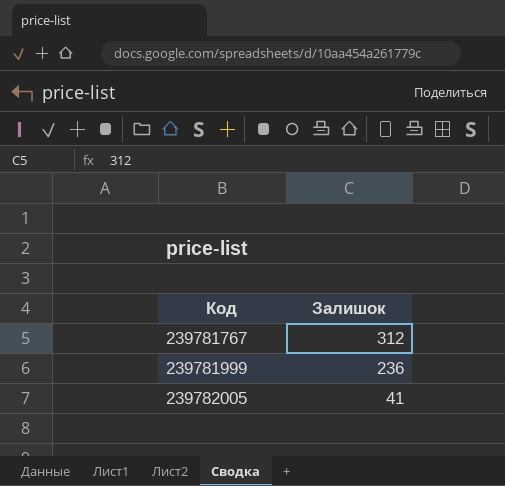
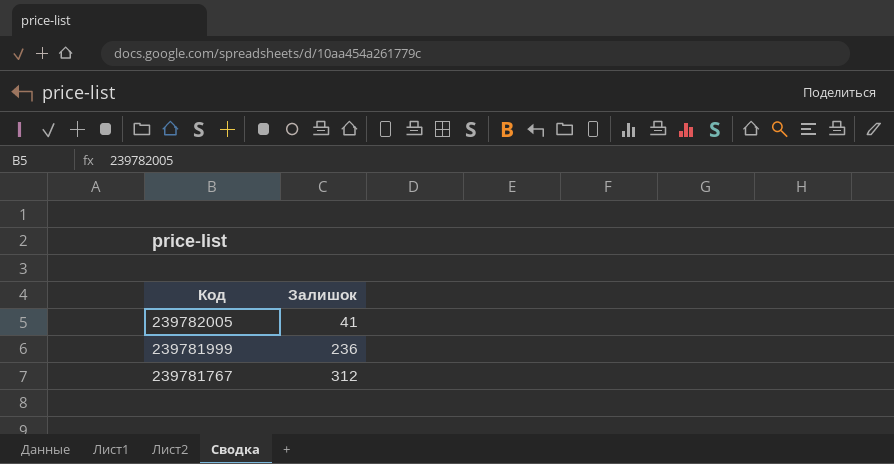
row order: Код ascending -> Код descending

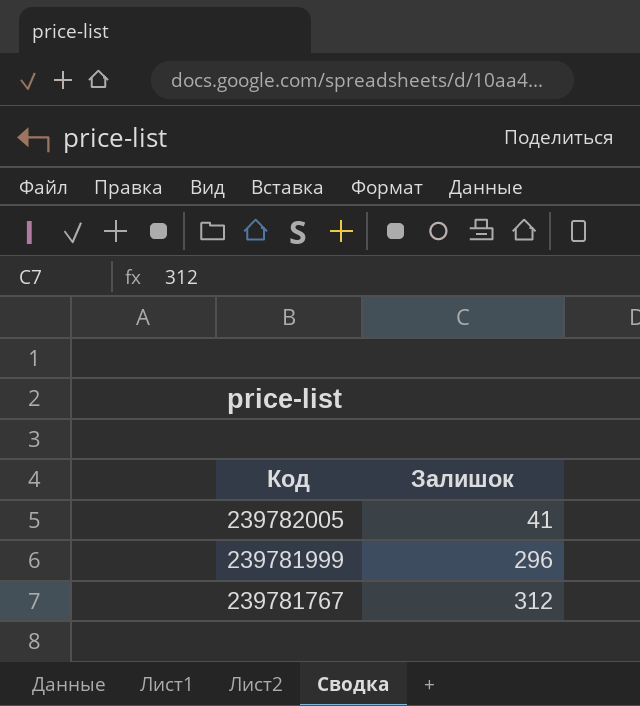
239781999 | Залишок: 236 -> 296

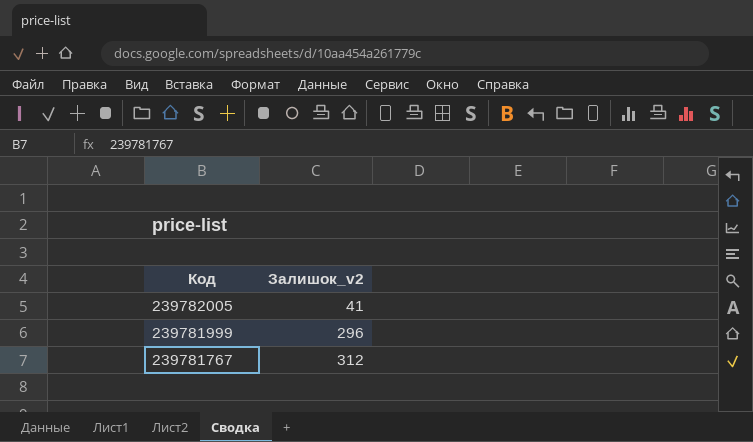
column name: Залишок -> Залишок_v2

